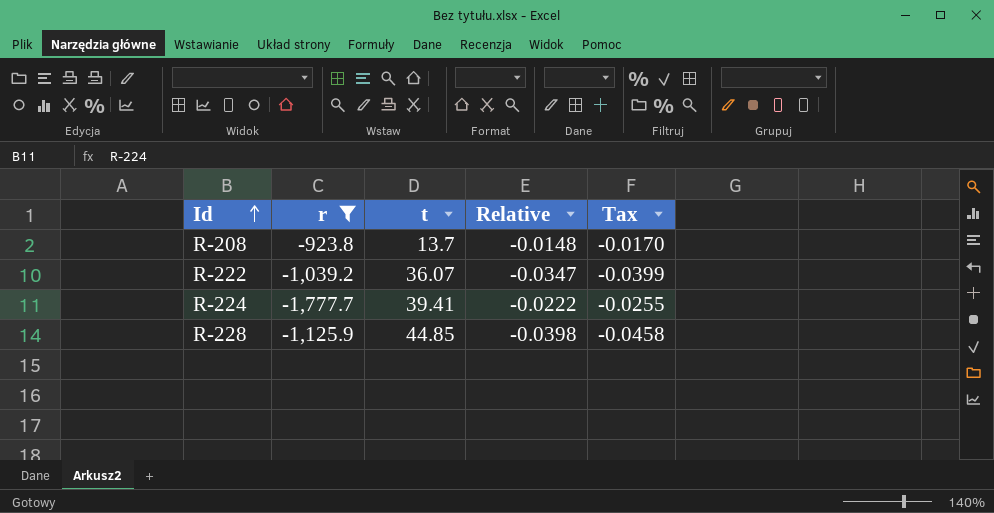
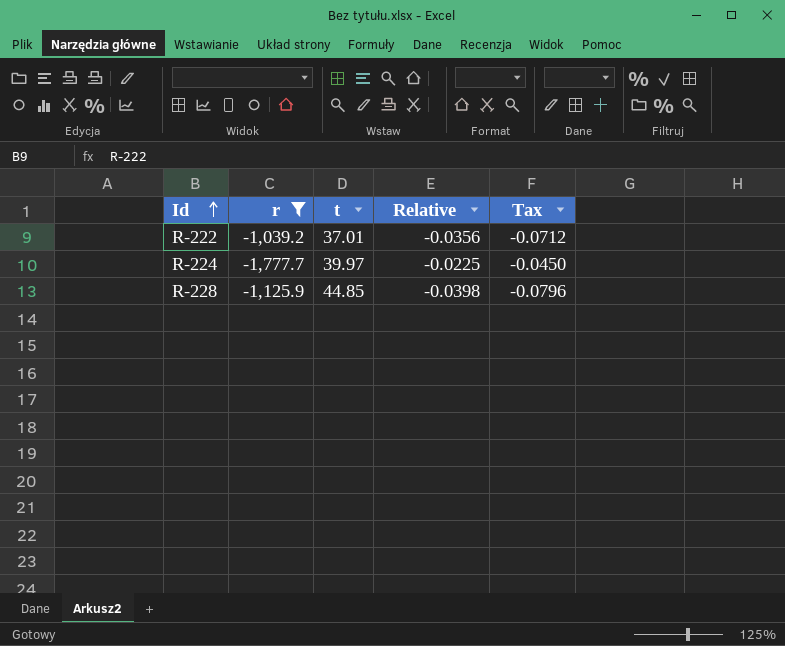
column Tax | formula: [Relative] * 1.15 -> [Relative] * 2
row R-208: -923.8 | 13.7 | -0.0148 | -0.0170 -> none
R-222 | t: 36.07 -> 37.01
R-222 | Relative: -0.0347 -> -0.0356
R-224 | t: 39.41 -> 39.97
R-224 | Relative: -0.0222 -> -0.0225

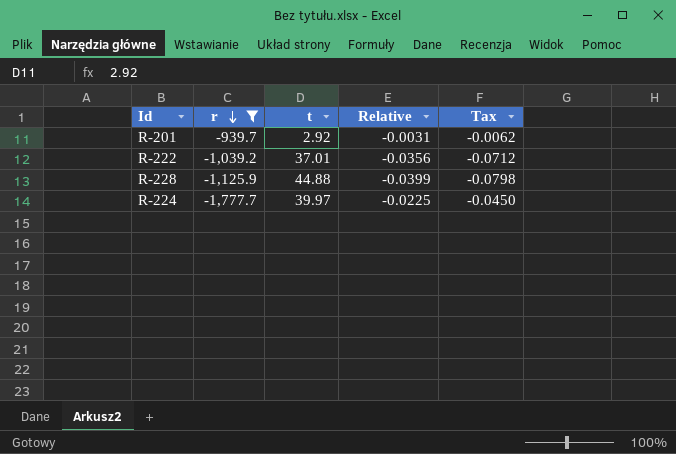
row order: Id ascending -> r descending
row R-201: none -> -939.7 | 2.92 | -0.0031 | -0.0062
R-228 | t: 44.85 -> 44.88
R-228 | Relative: -0.0398 -> -0.0399
R-228 | Tax: -0.0796 -> -0.0798

